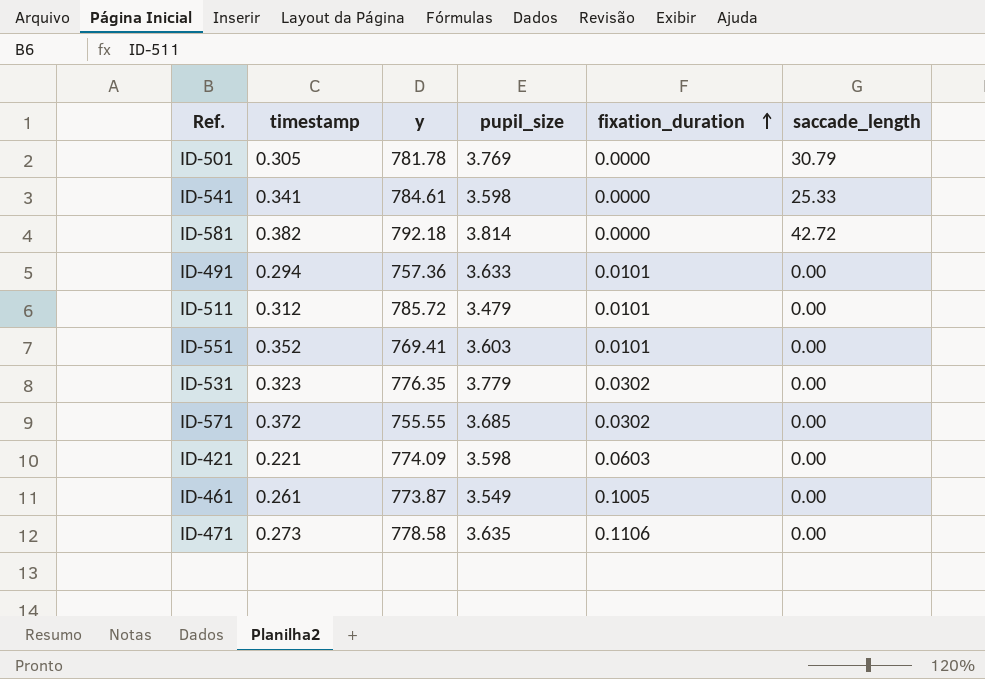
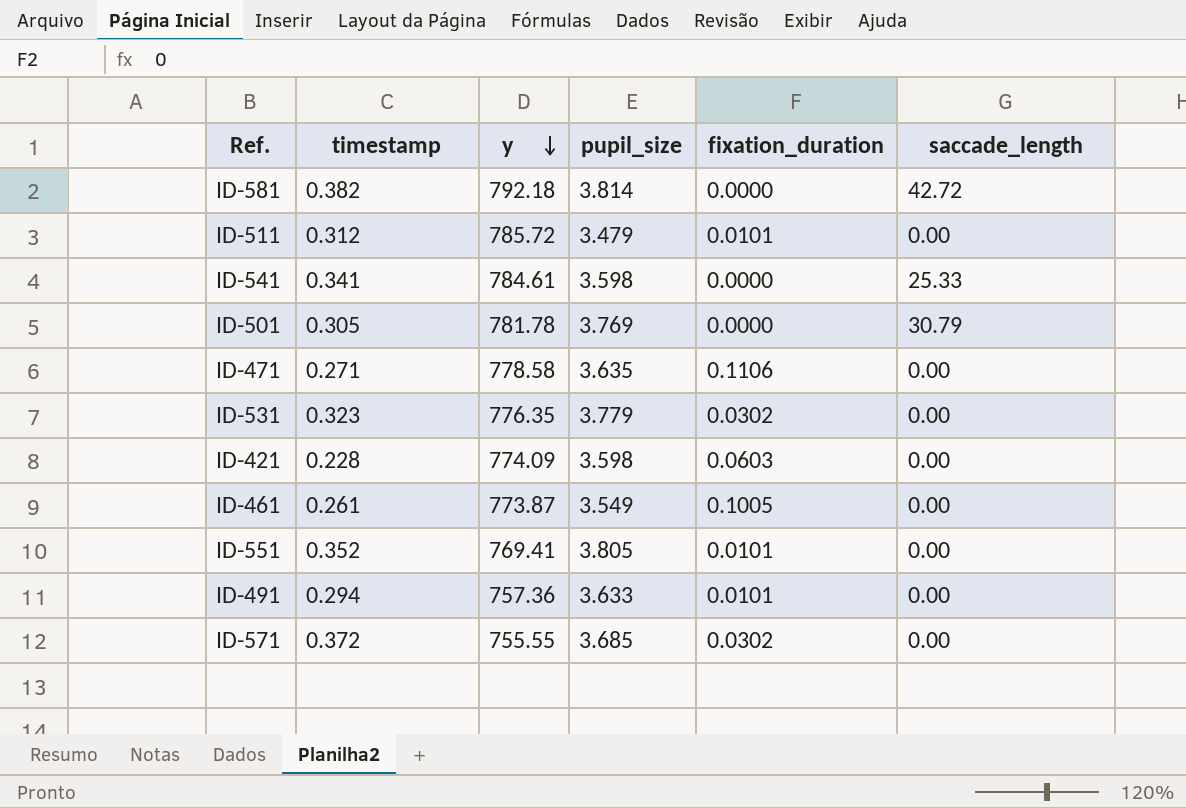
row order: fixation_duration ascending -> y descending
ID-471 | timestamp: 0.273 -> 0.271
ID-421 | timestamp: 0.221 -> 0.228
ID-551 | pupil_size: 3.603 -> 3.805

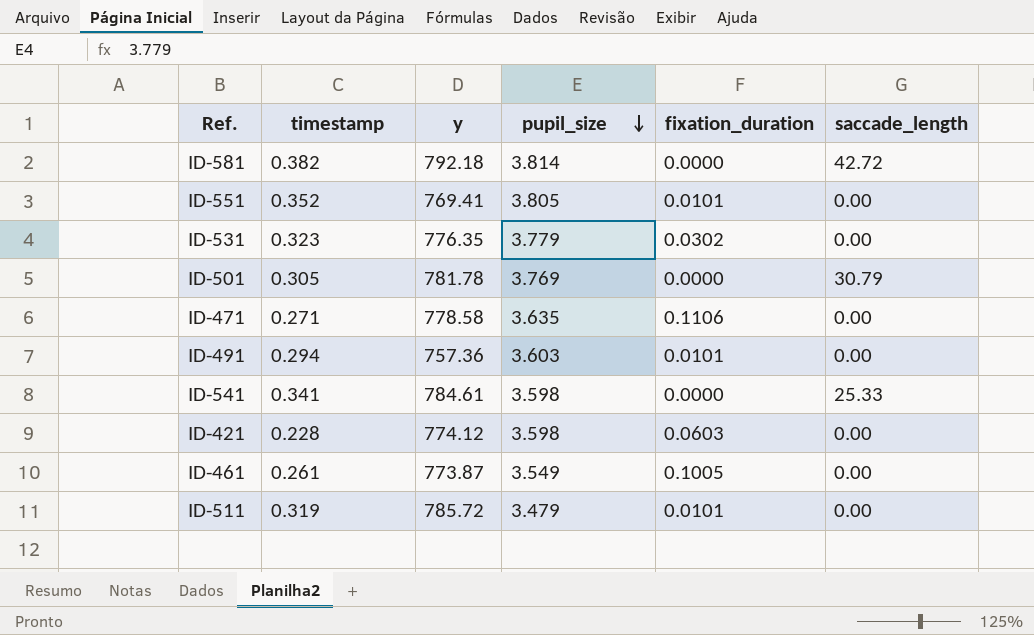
row order: y descending -> pupil_size descending
row ID-571: 0.372 | 755.55 | 3.685 | 0.0302 | 0.00 -> none
ID-491 | pupil_size: 3.633 -> 3.603
ID-421 | y: 774.09 -> 774.12
ID-511 | timestamp: 0.312 -> 0.319

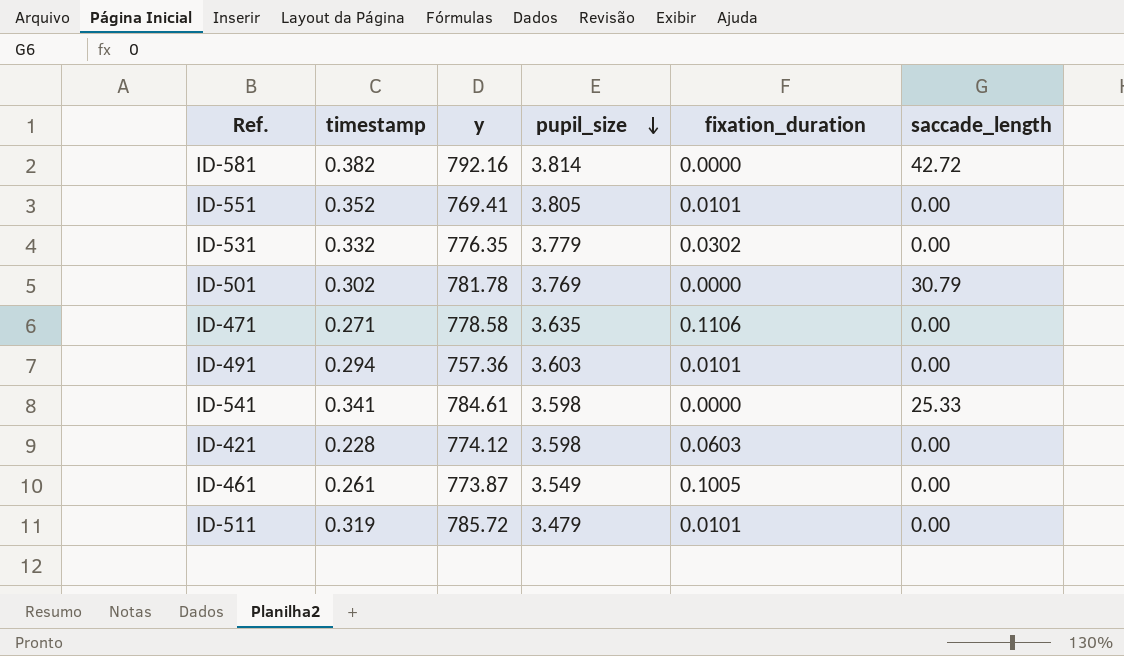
ID-581 | y: 792.18 -> 792.16
ID-531 | timestamp: 0.323 -> 0.332
ID-501 | timestamp: 0.305 -> 0.302

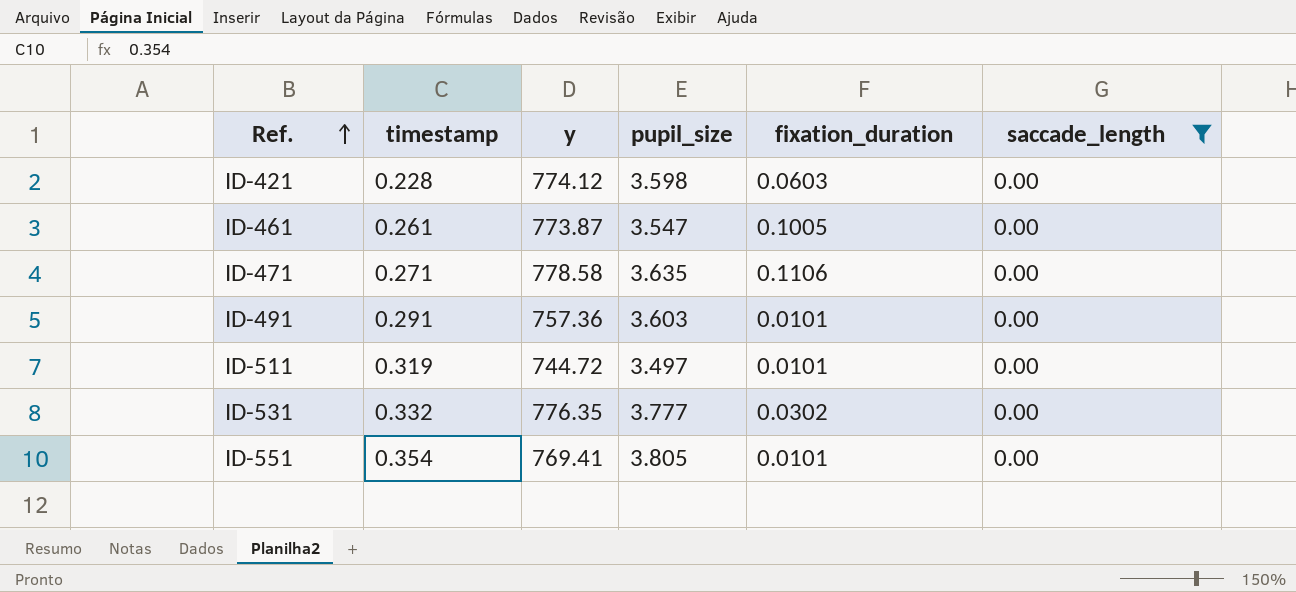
filter: none -> saccade_length = 0.00
row order: pupil_size descending -> Ref. ascending
ID-461 | pupil_size: 3.549 -> 3.547
ID-491 | timestamp: 0.294 -> 0.291
ID-511 | y: 785.72 -> 744.72
ID-511 | pupil_size: 3.479 -> 3.497
ID-531 | pupil_size: 3.779 -> 3.777
ID-551 | timestamp: 0.352 -> 0.354

